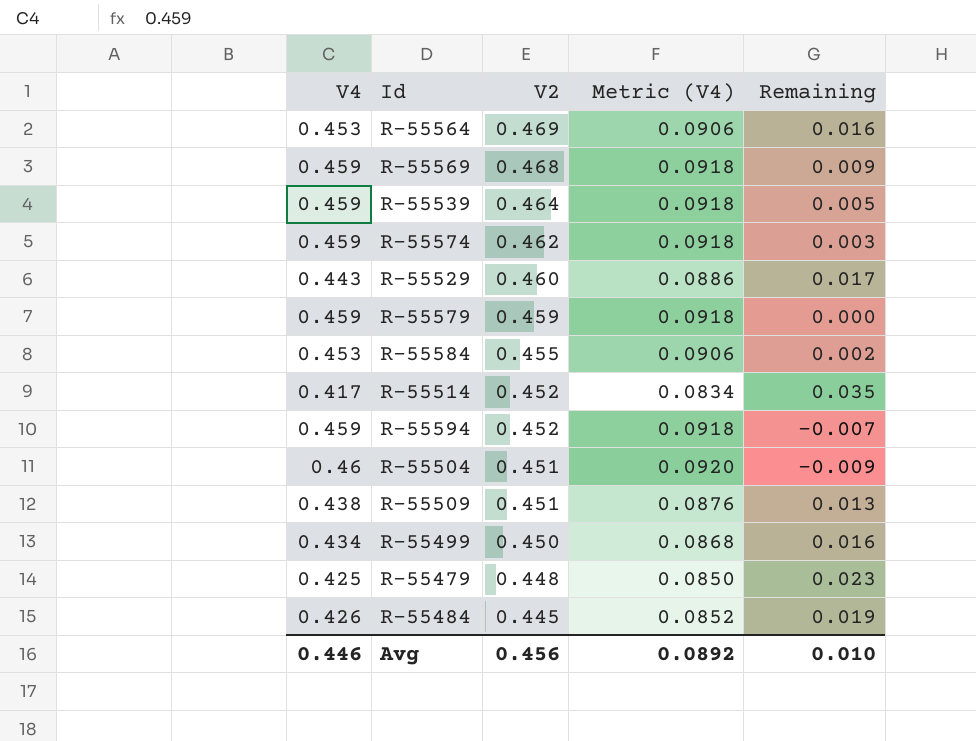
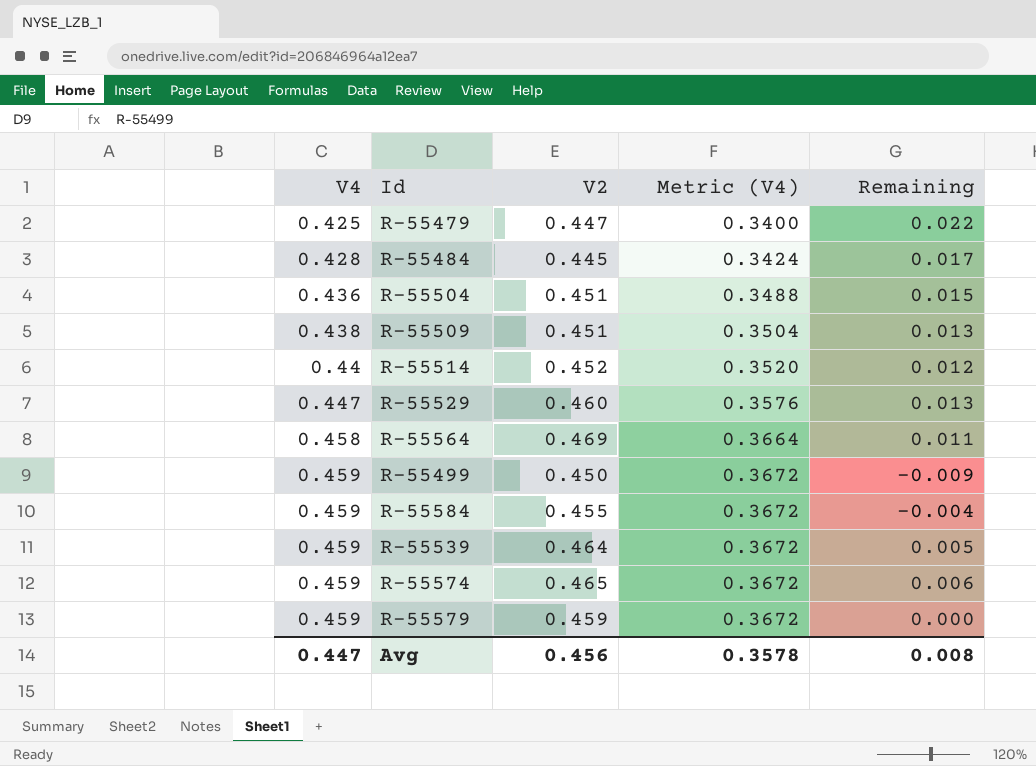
row order: V2 descending -> V4 ascending
column Metric (V4) | formula: [V4] * 0.2 -> [V4] * 0.8
row R-55569: 0.459 | 0.468 | 0.0918 | 0.009 -> none
row R-55594: 0.459 | 0.452 | 0.0918 | -0.007 -> none
R-55479 | V2: 0.448 -> 0.447
R-55479 | Remaining: 0.023 -> 0.022
R-55484 | V4: 0.426 -> 0.428
R-55484 | Remaining: 0.019 -> 0.017
R-55504 | V4: 0.46 -> 0.436
R-55504 | Remaining: -0.009 -> 0.015
R-55514 | V4: 0.417 -> 0.44
R-55514 | Remaining: 0.035 -> 0.012
R-55529 | V4: 0.443 -> 0.447
R-55529 | Remaining: 0.017 -> 0.013
R-55564 | V4: 0.453 -> 0.458
R-55564 | Remaining: 0.016 -> 0.011
R-55499 | V4: 0.434 -> 0.459
R-55499 | Remaining: 0.016 -> -0.009
R-55584 | V4: 0.453 -> 0.459
R-55584 | Remaining: 0.002 -> -0.004
R-55574 | V2: 0.462 -> 0.465
R-55574 | Remaining: 0.003 -> 0.006
Avg | V4: 0.446 -> 0.447
Avg | Metric (V4): 0.0892 -> 0.3578
Avg | Remaining: 0.010 -> 0.008

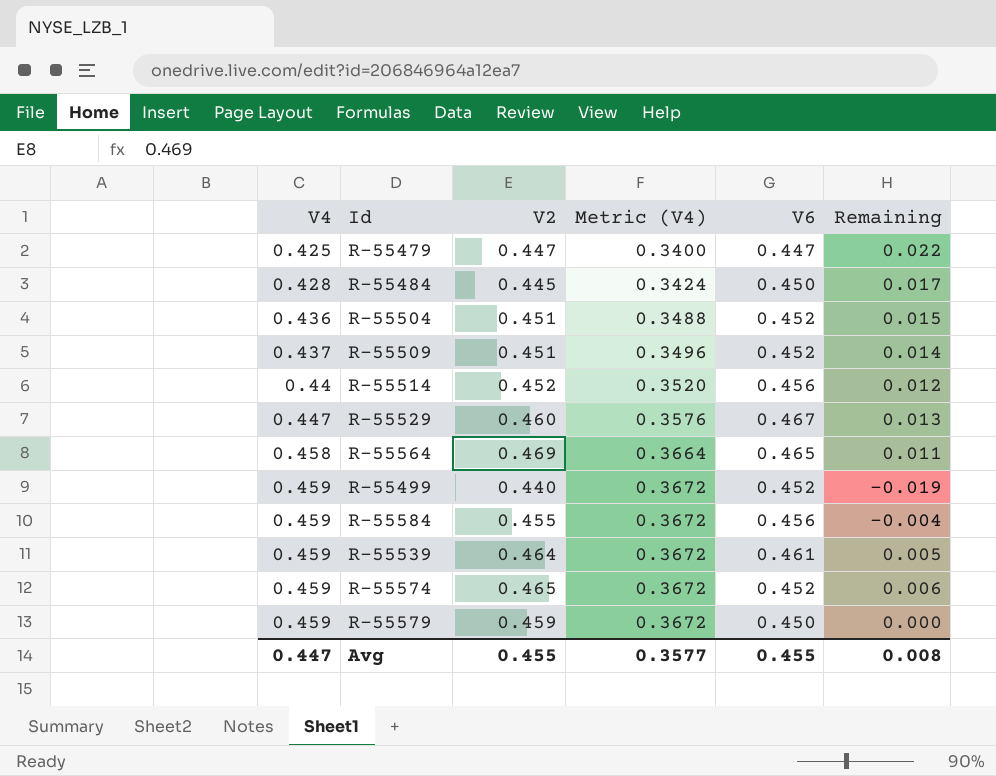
column V6 | position: none -> 5
R-55509 | V4: 0.438 -> 0.437
R-55509 | Metric (V4): 0.3504 -> 0.3496
R-55509 | Remaining: 0.013 -> 0.014
R-55499 | V2: 0.450 -> 0.440
R-55499 | Remaining: -0.009 -> -0.019
Avg | V2: 0.456 -> 0.455
Avg | Metric (V4): 0.3578 -> 0.3577

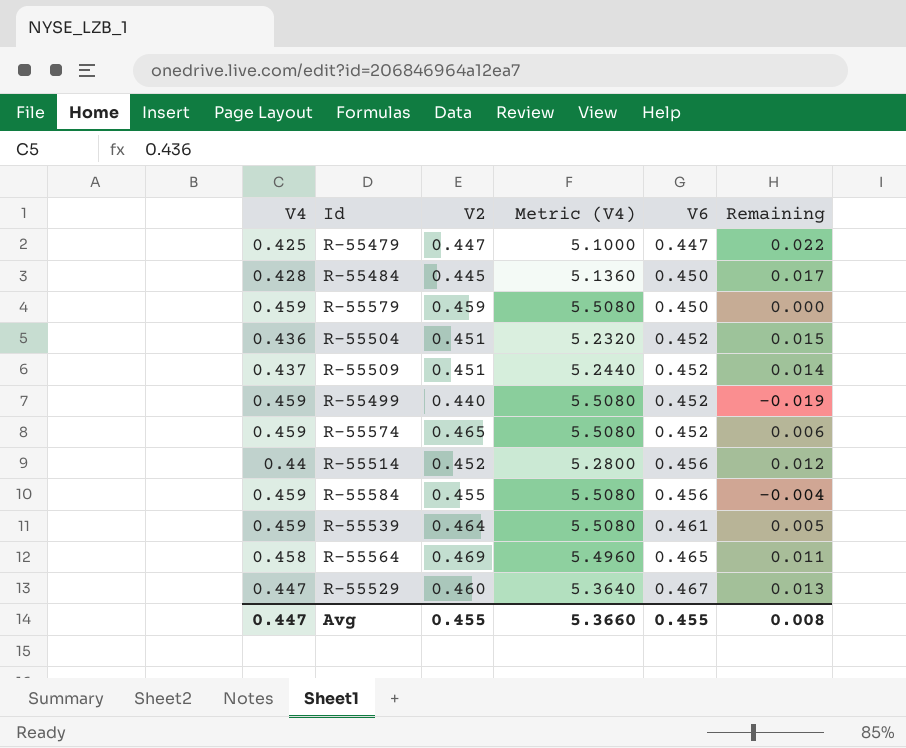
row order: V4 ascending -> V6 ascending
column Metric (V4) | formula: [V4] * 0.8 -> [V4] * 12
Avg | Metric (V4): 0.3577 -> 5.3660

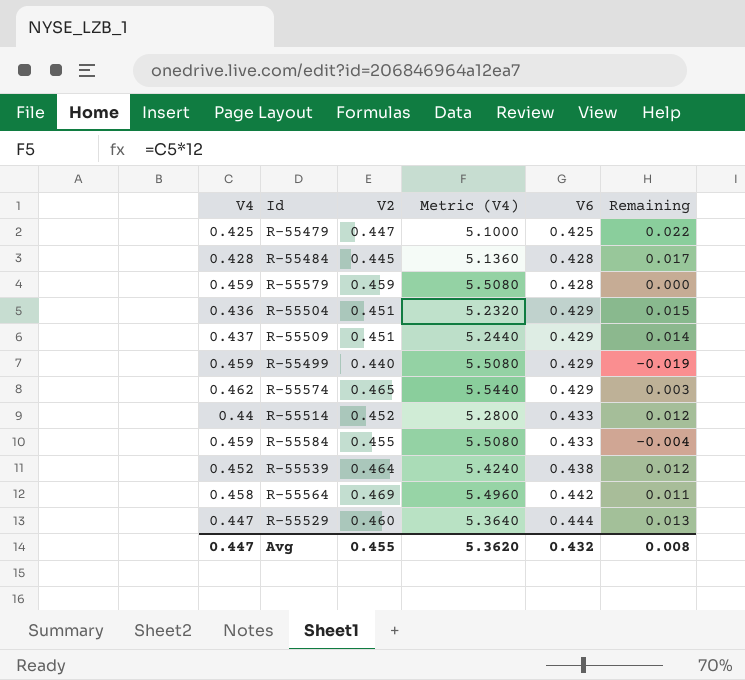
R-55479 | V6: 0.447 -> 0.425
R-55484 | V6: 0.450 -> 0.428
R-55579 | V6: 0.450 -> 0.428
R-55504 | V6: 0.452 -> 0.429
R-55509 | V6: 0.452 -> 0.429
R-55499 | V6: 0.452 -> 0.429
R-55574 | V4: 0.459 -> 0.462
R-55574 | Metric (V4): 5.5080 -> 5.5440
R-55574 | V6: 0.452 -> 0.429
R-55574 | Remaining: 0.006 -> 0.003
R-55514 | V6: 0.456 -> 0.433
R-55584 | V6: 0.456 -> 0.433
R-55539 | V4: 0.459 -> 0.452
R-55539 | Metric (V4): 5.5080 -> 5.4240
R-55539 | V6: 0.461 -> 0.438
R-55539 | Remaining: 0.005 -> 0.012
R-55564 | V6: 0.465 -> 0.442
R-55529 | V6: 0.467 -> 0.444
Avg | Metric (V4): 5.3660 -> 5.3620
Avg | V6: 0.455 -> 0.432

